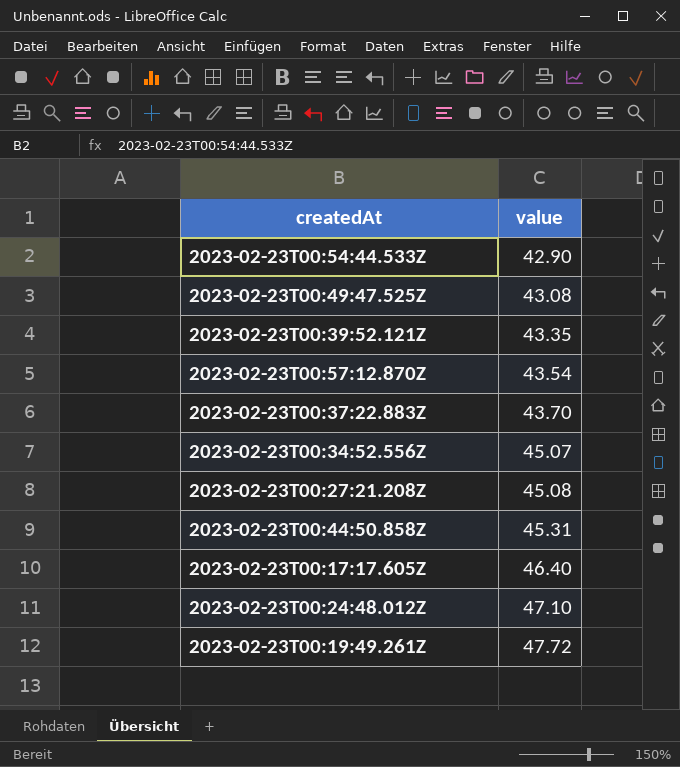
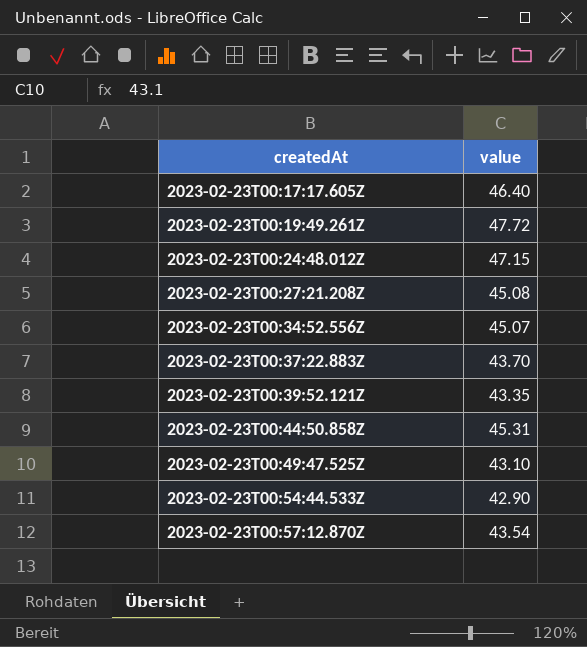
row order: value ascending -> createdAt ascending
2023-02-23T00:24:48.012Z | value: 47.10 -> 47.15
2023-02-23T00:49:47.525Z | value: 43.08 -> 43.10

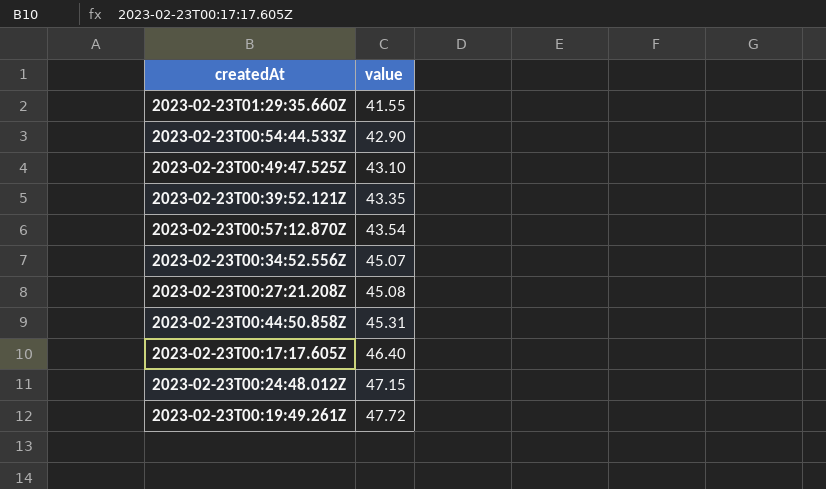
row order: createdAt ascending -> value ascending
row 2023-02-23T00:37:22.883Z: 43.70 -> none
row 2023-02-23T01:29:35.660Z: none -> 41.55

